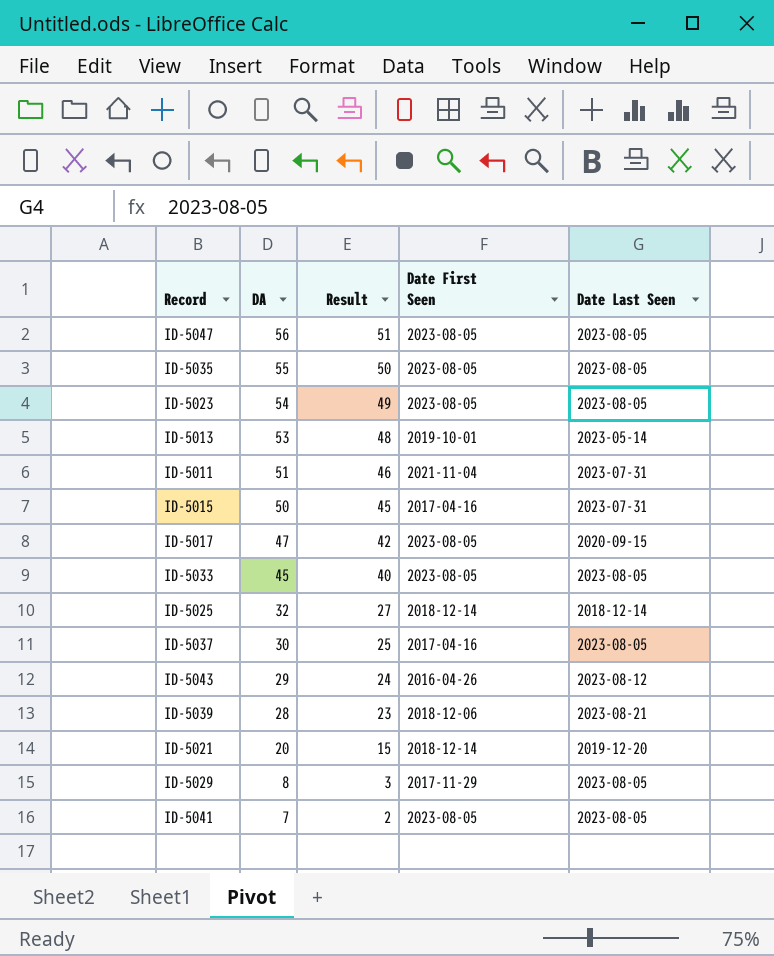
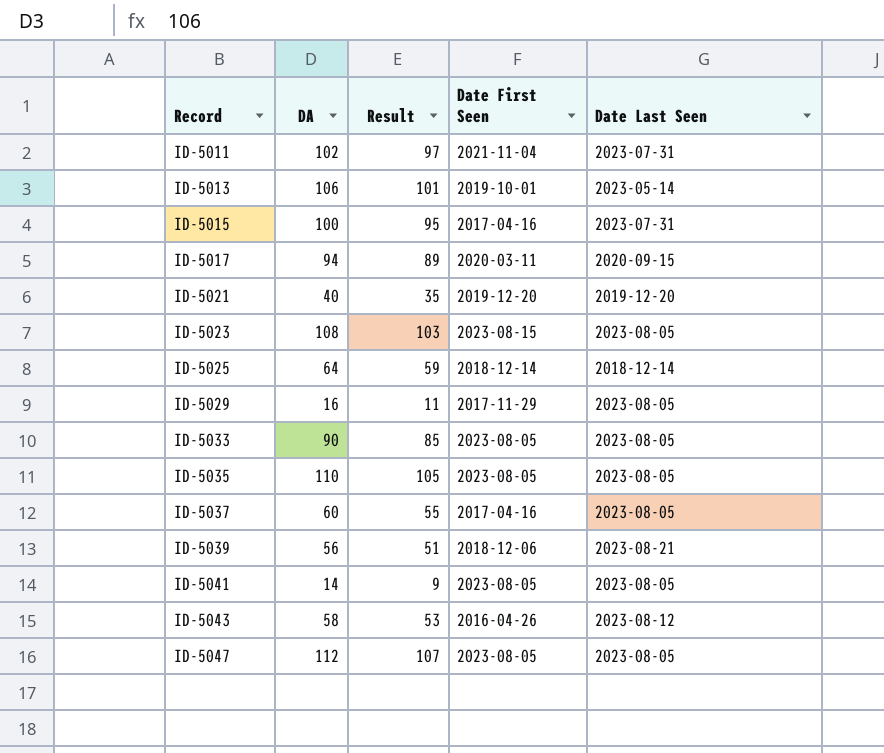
row order: DA descending -> Record ascending
ID-5011 | DA: 51 -> 102
ID-5011 | Result: 46 -> 97
ID-5013 | DA: 53 -> 106
ID-5013 | Result: 48 -> 101
ID-5015 | DA: 50 -> 100
ID-5015 | Result: 45 -> 95
ID-5017 | DA: 47 -> 94
ID-5017 | Result: 42 -> 89
ID-5017 | Date First Seen: 2023-08-05 -> 2020-03-11
ID-5021 | DA: 20 -> 40
ID-5021 | Result: 15 -> 35
ID-5021 | Date First Seen: 2018-12-14 -> 2019-12-20
ID-5023 | DA: 54 -> 108
ID-5023 | Result: 49 -> 103
ID-5023 | Date First Seen: 2023-08-05 -> 2023-08-15
ID-5025 | DA: 32 -> 64
ID-5025 | Result: 27 -> 59
ID-5029 | DA: 8 -> 16
ID-5029 | Result: 3 -> 11
ID-5033 | DA: 45 -> 90
ID-5033 | Result: 40 -> 85
ID-5035 | DA: 55 -> 110
ID-5035 | Result: 50 -> 105
ID-5037 | DA: 30 -> 60
ID-5037 | Result: 25 -> 55
ID-5039 | DA: 28 -> 56
ID-5039 | Result: 23 -> 51
ID-5041 | DA: 7 -> 14
ID-5041 | Result: 2 -> 9
ID-5043 | DA: 29 -> 58
ID-5043 | Result: 24 -> 53
ID-5047 | DA: 56 -> 112
ID-5047 | Result: 51 -> 107

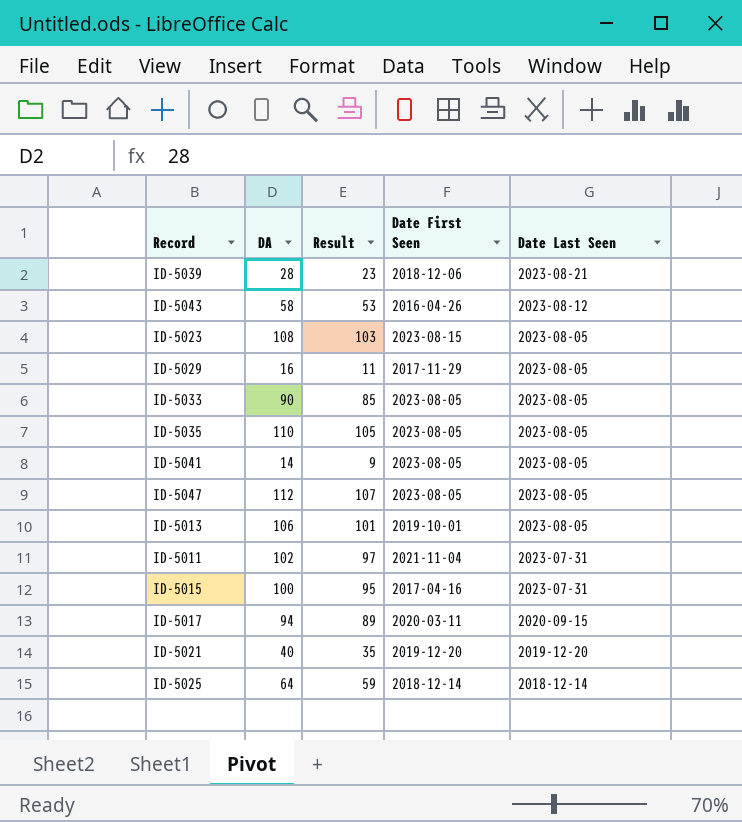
row order: Record ascending -> Date Last Seen descending
row ID-5037: 60 | 55 | 2017-04-16 | 2023-08-05 -> none
ID-5039 | DA: 56 -> 28
ID-5039 | Result: 51 -> 23
ID-5013 | Date Last Seen: 2023-05-14 -> 2023-08-05

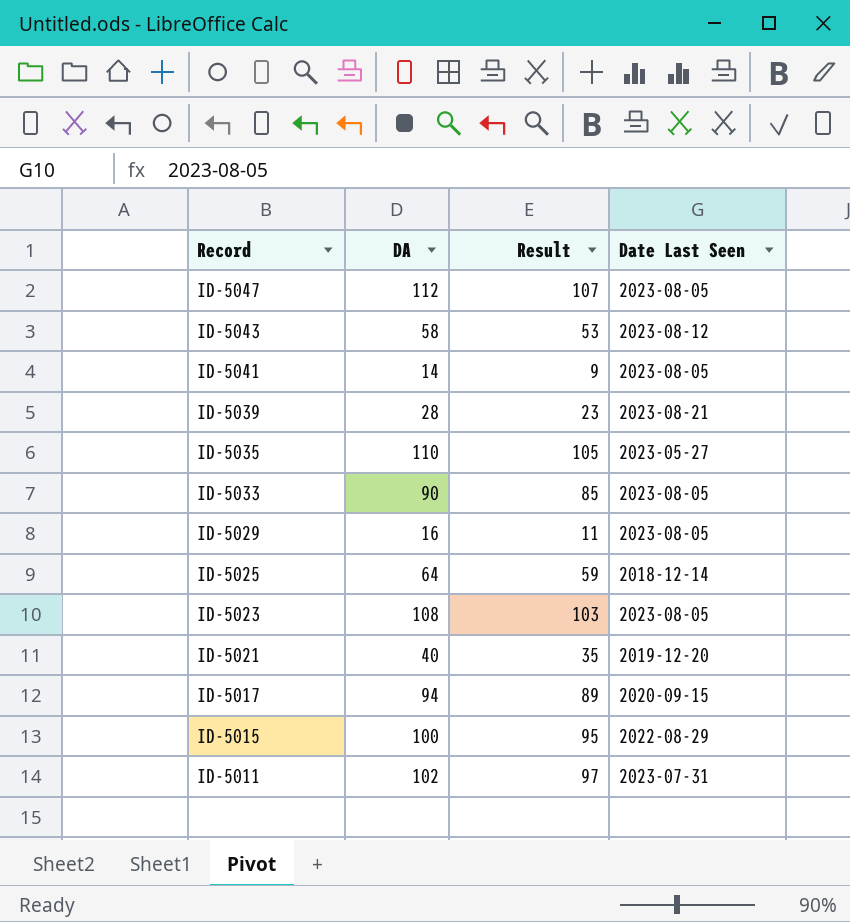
row order: Date Last Seen descending -> Record descending
column Date First Seen | position: 4 -> none
row ID-5013: 106 | 101 | 2019-10-01 | 2023-08-05 -> none
ID-5035 | Date Last Seen: 2023-08-05 -> 2023-05-27
ID-5015 | Date Last Seen: 2023-07-31 -> 2022-08-29

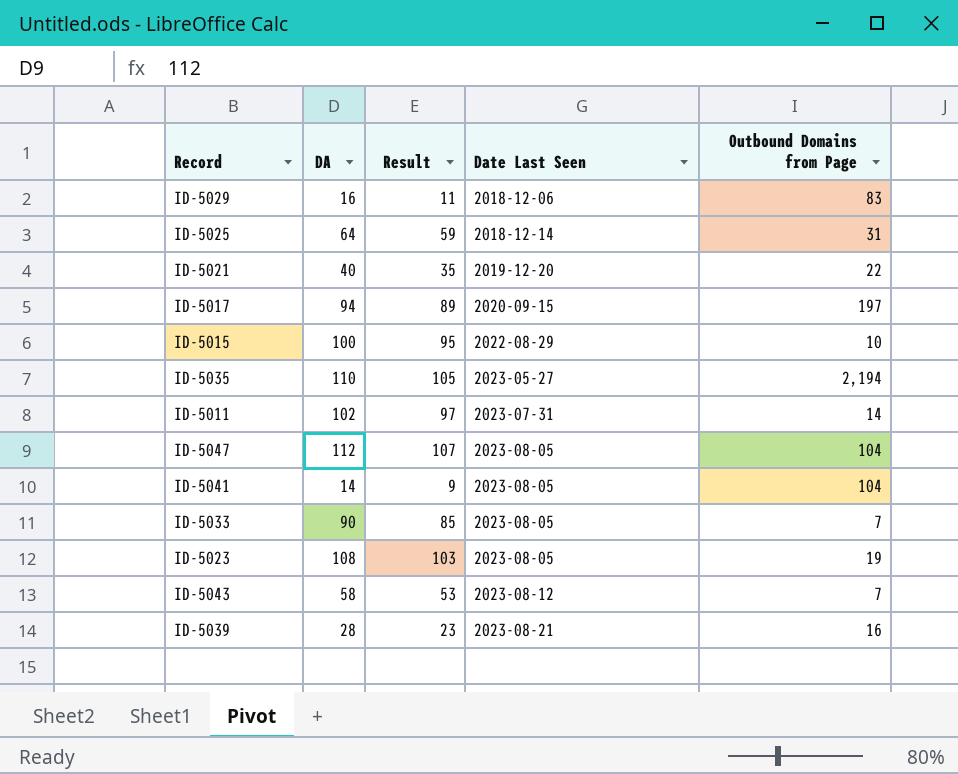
row order: Record descending -> Date Last Seen ascending
column Outbound Domains from Page | position: none -> 5
ID-5029 | Date Last Seen: 2023-08-05 -> 2018-12-06

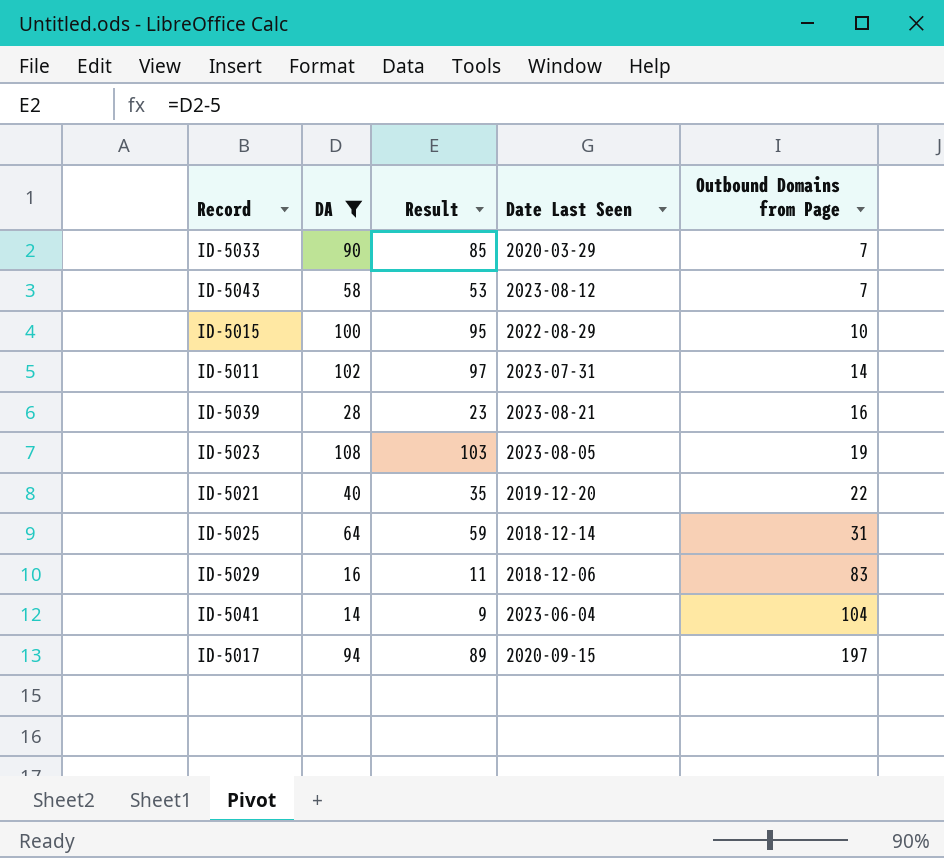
filter: none -> DA <= 108
row order: Date Last Seen ascending -> Outbound Domains from Page ascending
ID-5033 | Date Last Seen: 2023-08-05 -> 2020-03-29
ID-5041 | Date Last Seen: 2023-08-05 -> 2023-06-04

